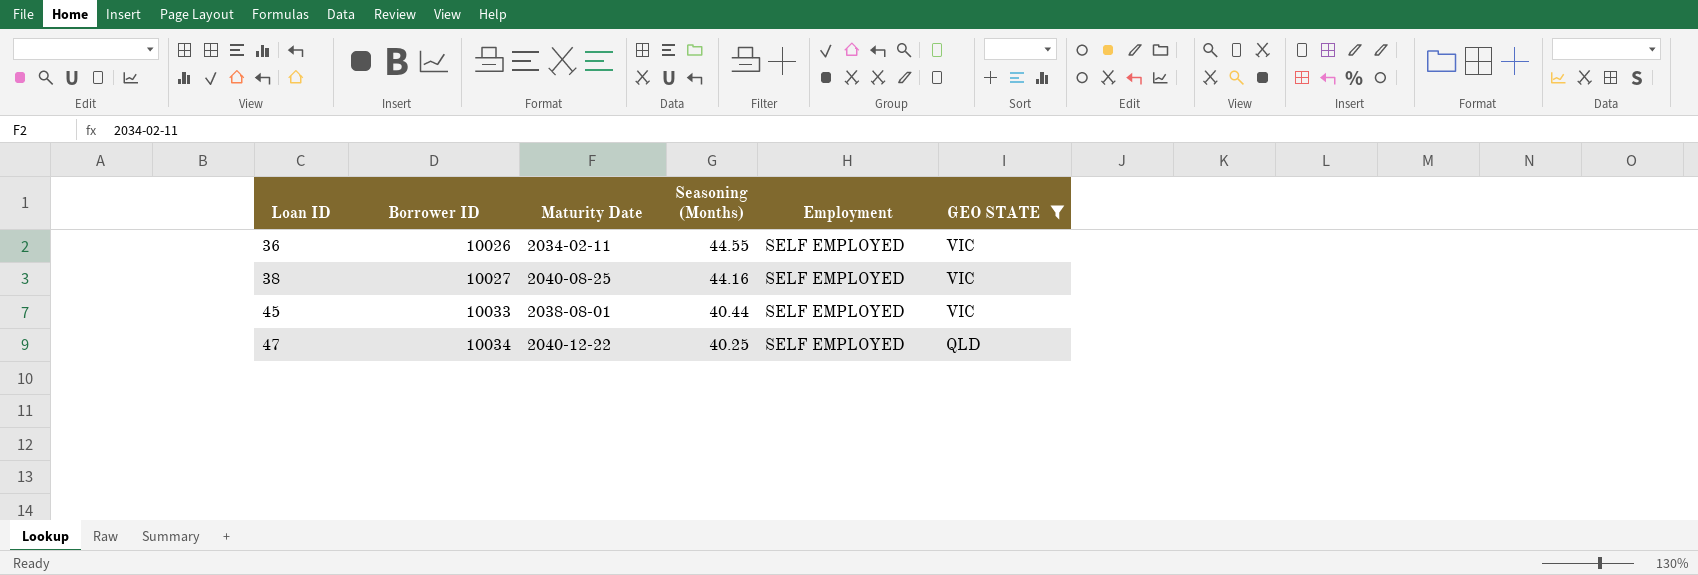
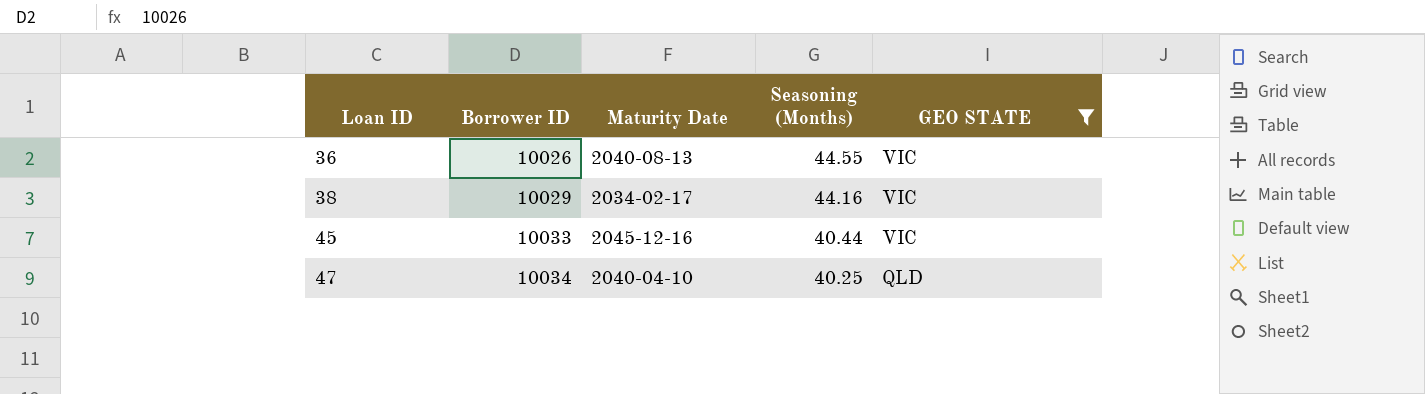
column Employment | position: 5 -> none
36 | Maturity Date: 2034-02-11 -> 2040-08-13
38 | Borrower ID: 10027 -> 10029
38 | Maturity Date: 2040-08-25 -> 2034-02-17
45 | Maturity Date: 2038-08-01 -> 2045-12-16
47 | Maturity Date: 2040-12-22 -> 2040-04-10

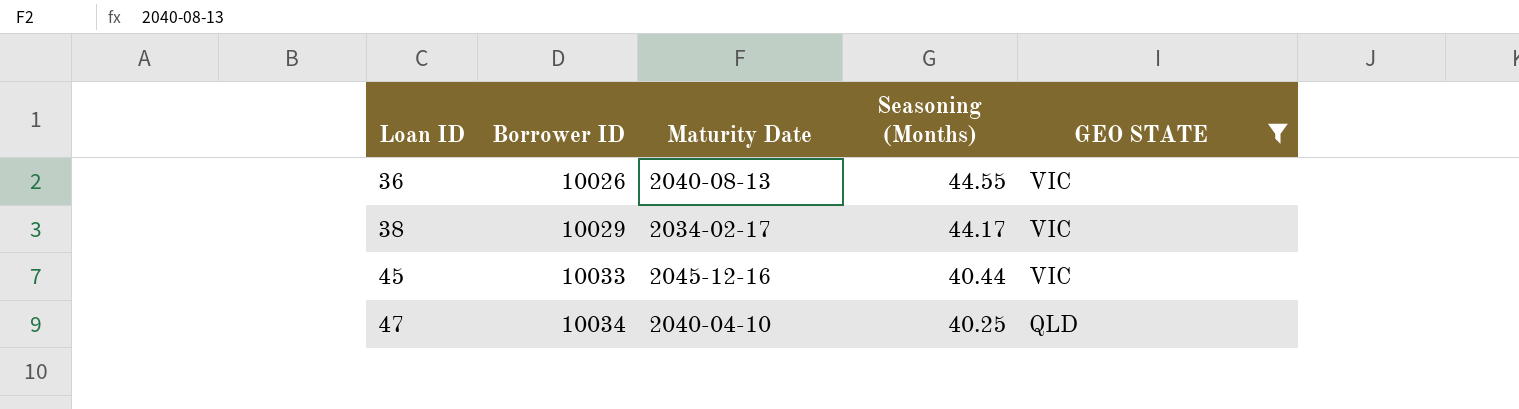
38 | Seasoning (Months): 44.16 -> 44.17

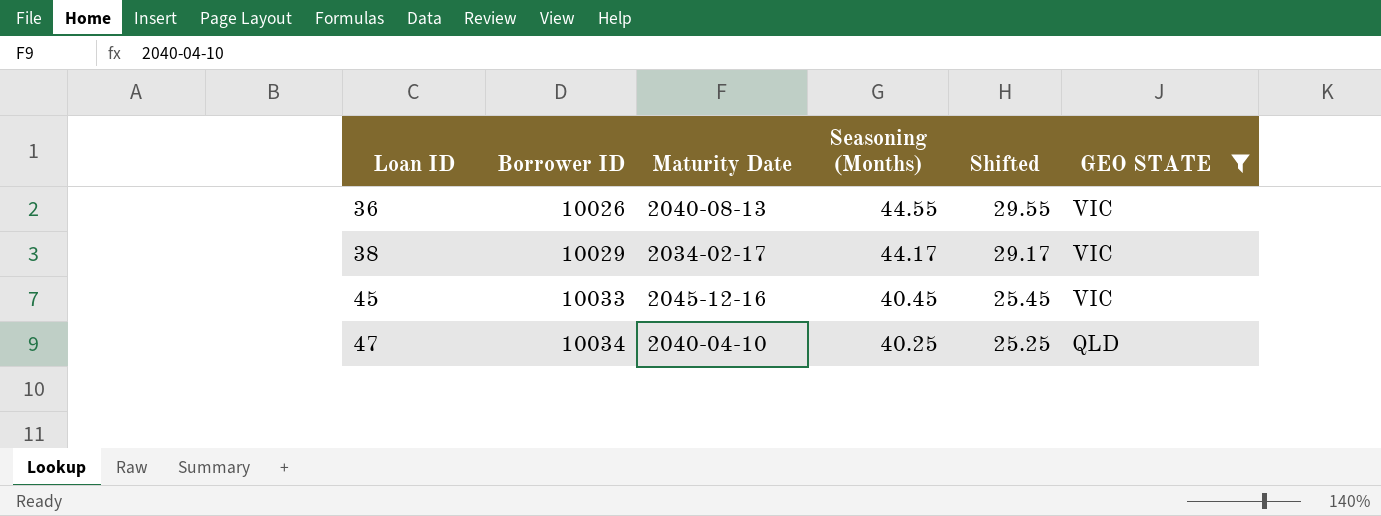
column Shifted | formula: none -> [Seasoning (Months)] - 15
45 | Seasoning (Months): 40.44 -> 40.45

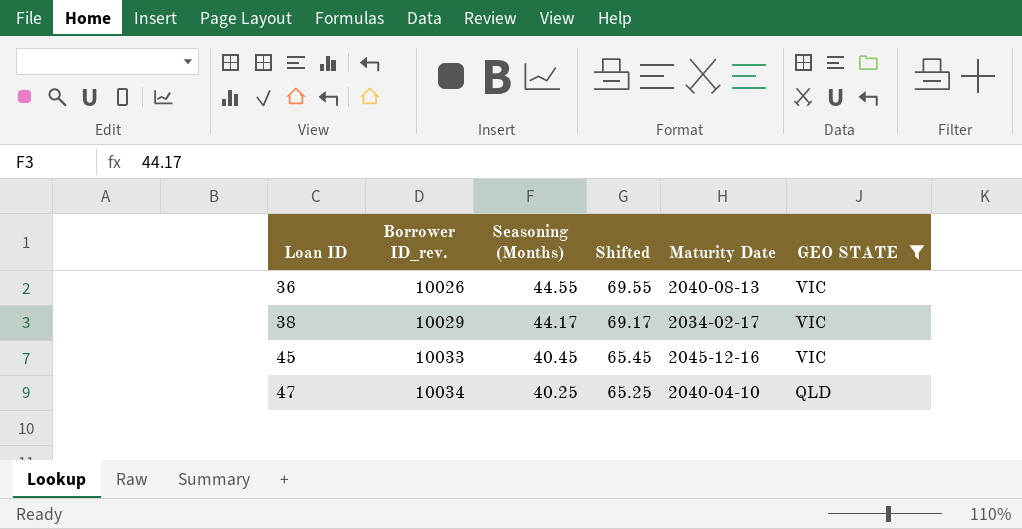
column name: Borrower ID -> Borrower ID_rev.
column Shifted | formula: [Seasoning (Months)] - 15 -> [Seasoning (Months)] + 25
column Maturity Date | position: 3 -> 5

